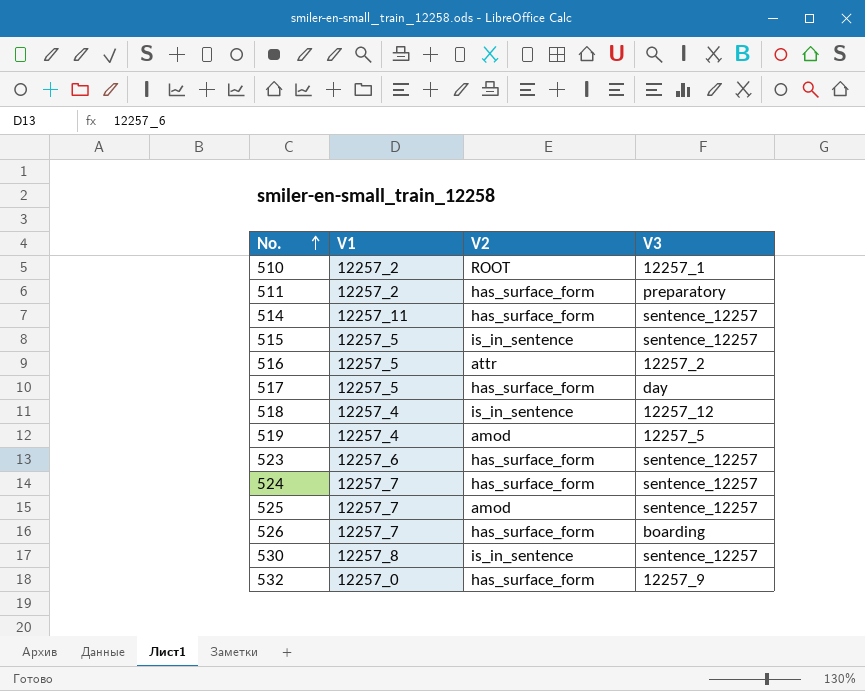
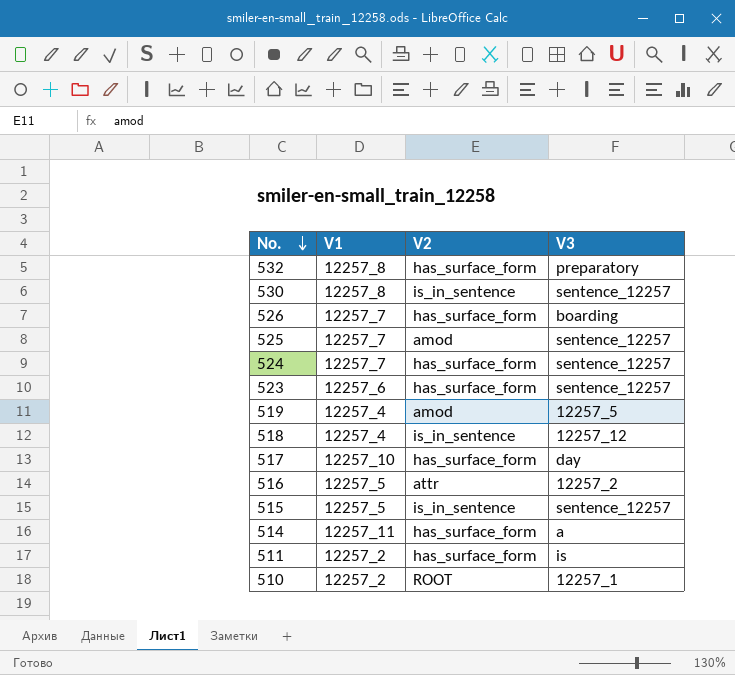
row order: No. ascending -> No. descending
532 | V1: 12257_0 -> 12257_8
532 | V3: 12257_9 -> preparatory
517 | V1: 12257_5 -> 12257_10
514 | V3: sentence_12257 -> a
511 | V3: preparatory -> is

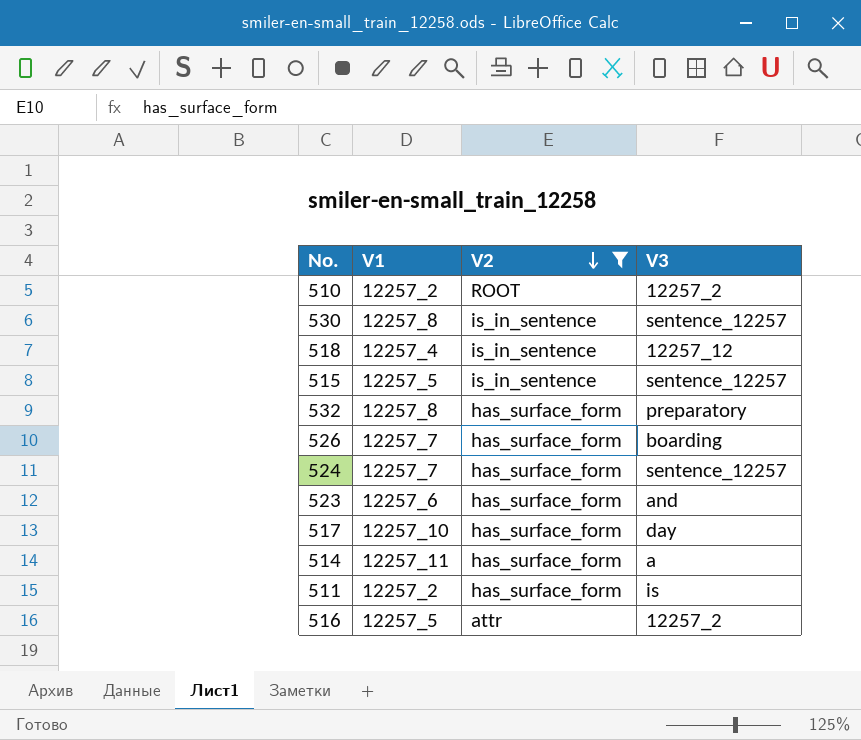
filter: none -> V2 != amod
row order: No. descending -> V2 descending
510 | V3: 12257_1 -> 12257_2
523 | V3: sentence_12257 -> and

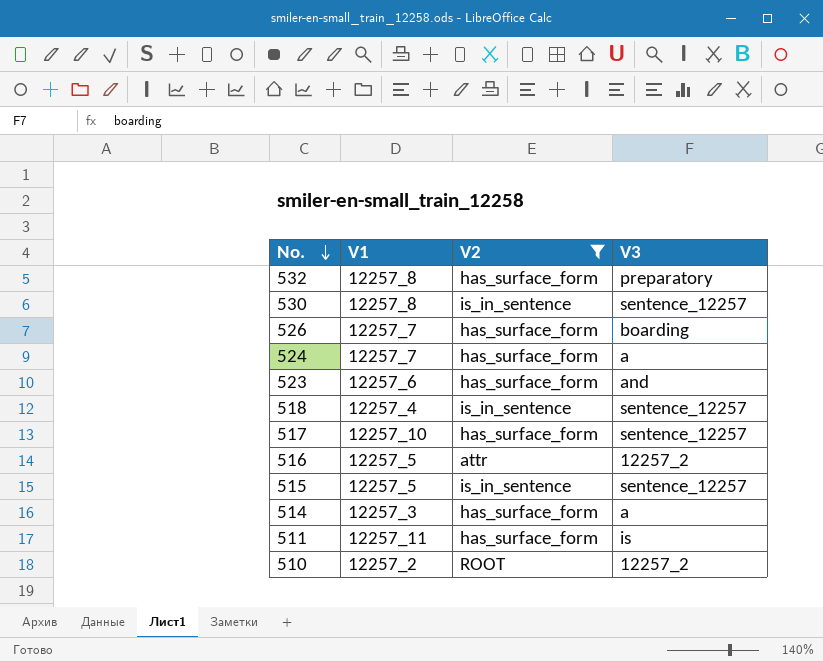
row order: V2 descending -> No. descending
524 | V3: sentence_12257 -> a
518 | V3: 12257_12 -> sentence_12257
517 | V3: day -> sentence_12257
514 | V1: 12257_11 -> 12257_3
511 | V1: 12257_2 -> 12257_11

